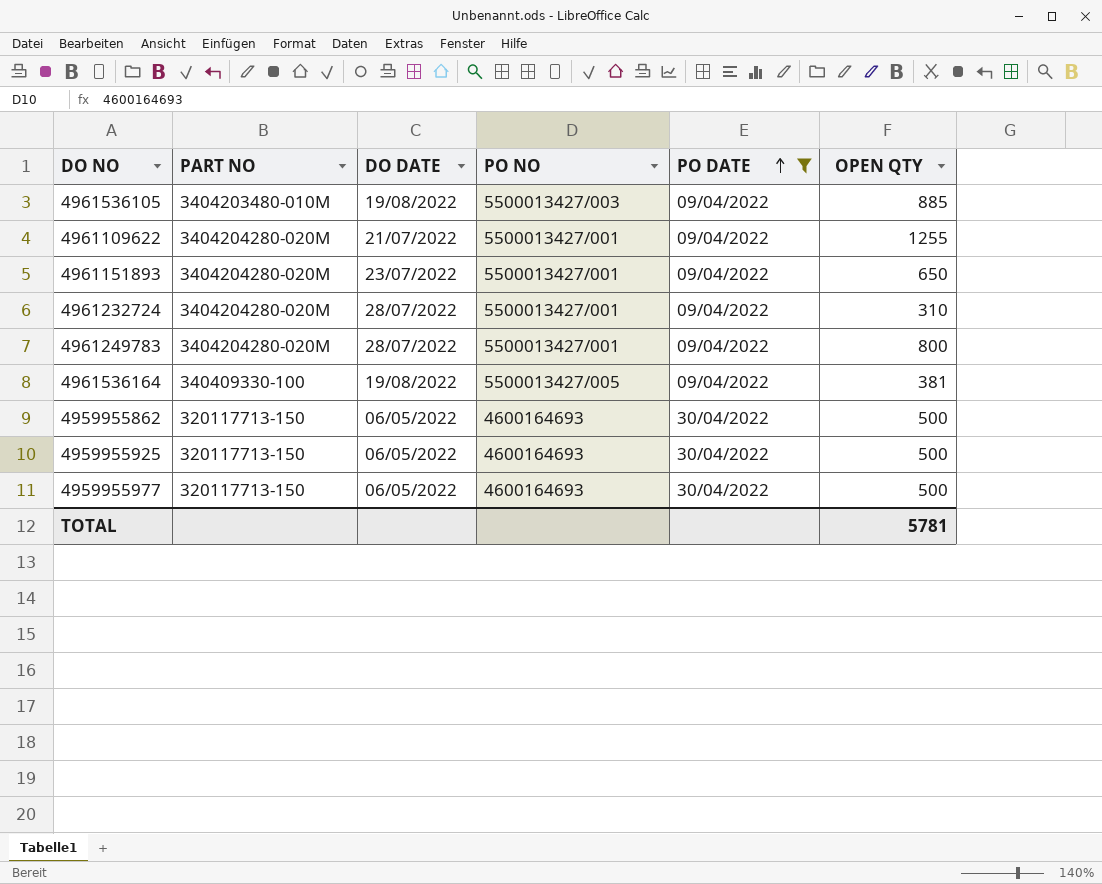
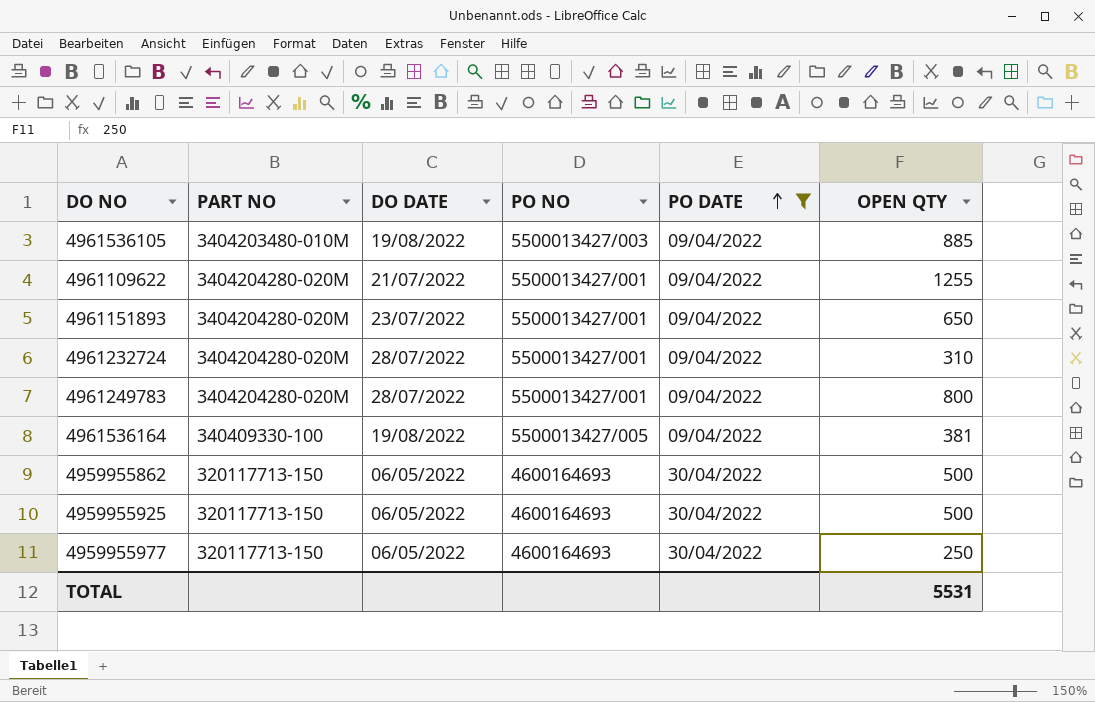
4959955977 | OPEN QTY: 500 -> 250
TOTAL | OPEN QTY: 5781 -> 5531

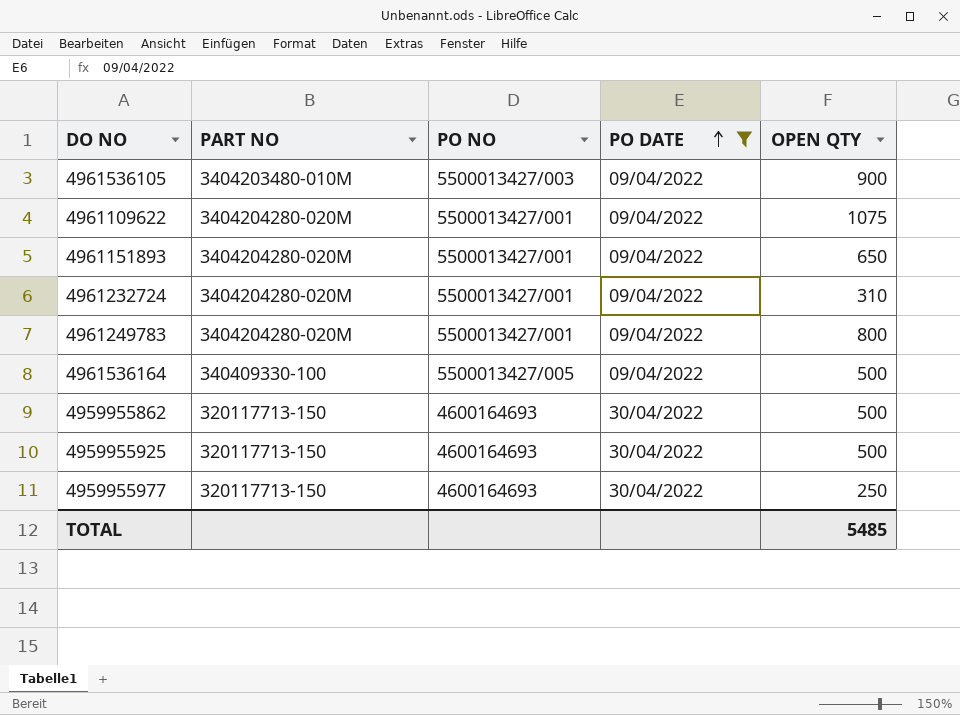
column DO DATE | position: 3 -> none
4961536105 | OPEN QTY: 885 -> 900
4961109622 | OPEN QTY: 1255 -> 1075
4961536164 | OPEN QTY: 381 -> 500
TOTAL | OPEN QTY: 5531 -> 5485

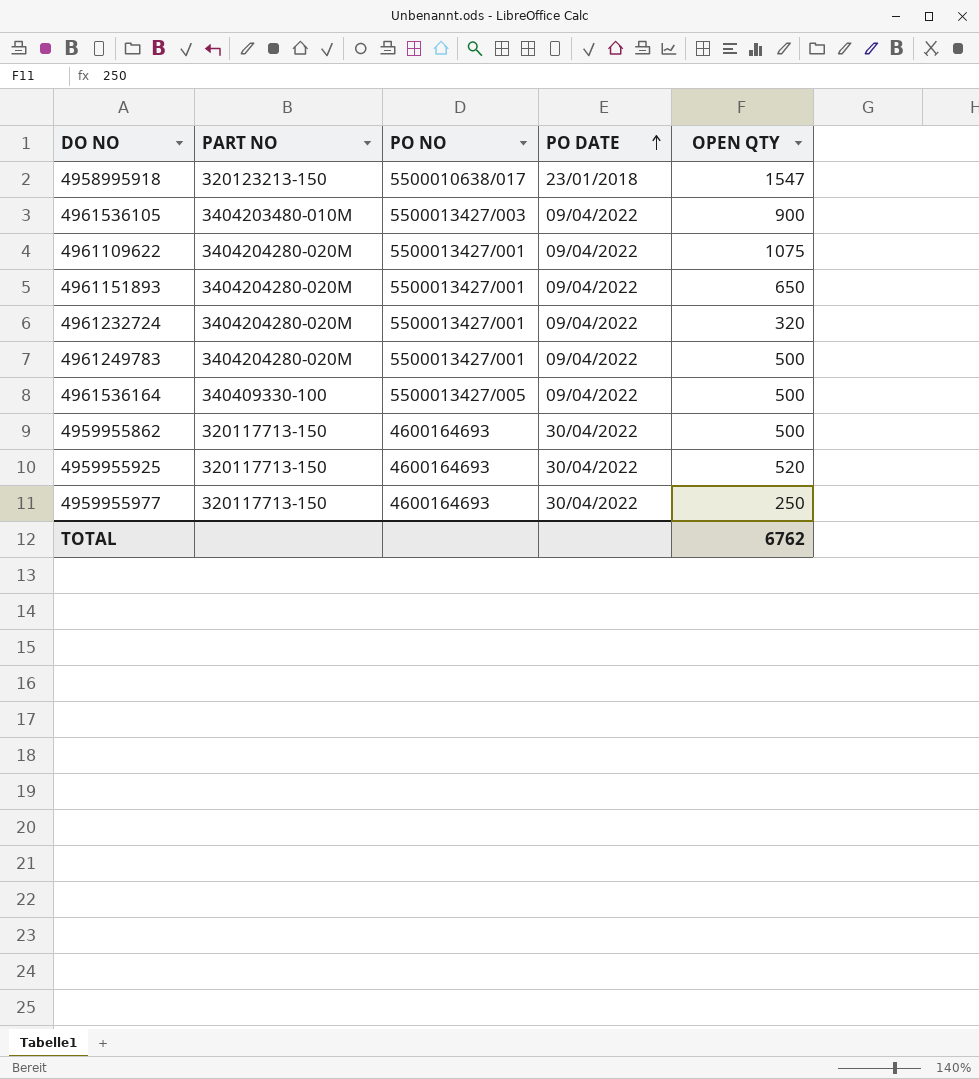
filter: PO DATE != 23/01/2018 -> none
4961232724 | OPEN QTY: 310 -> 320
4961249783 | OPEN QTY: 800 -> 500
4959955925 | OPEN QTY: 500 -> 520
TOTAL | OPEN QTY: 5485 -> 6762

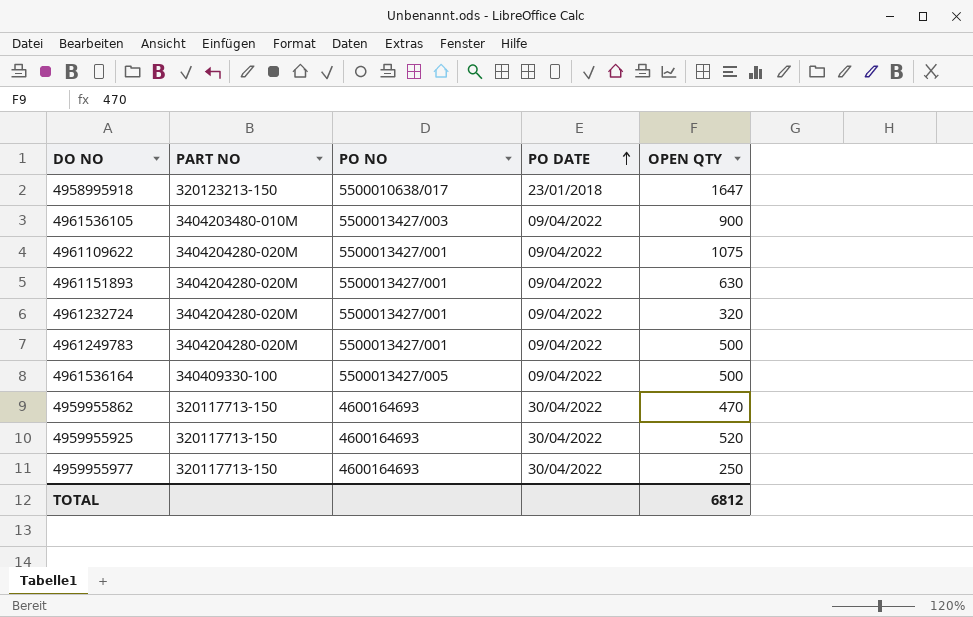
4958995918 | OPEN QTY: 1547 -> 1647
4961151893 | OPEN QTY: 650 -> 630
4959955862 | OPEN QTY: 500 -> 470
TOTAL | OPEN QTY: 6762 -> 6812

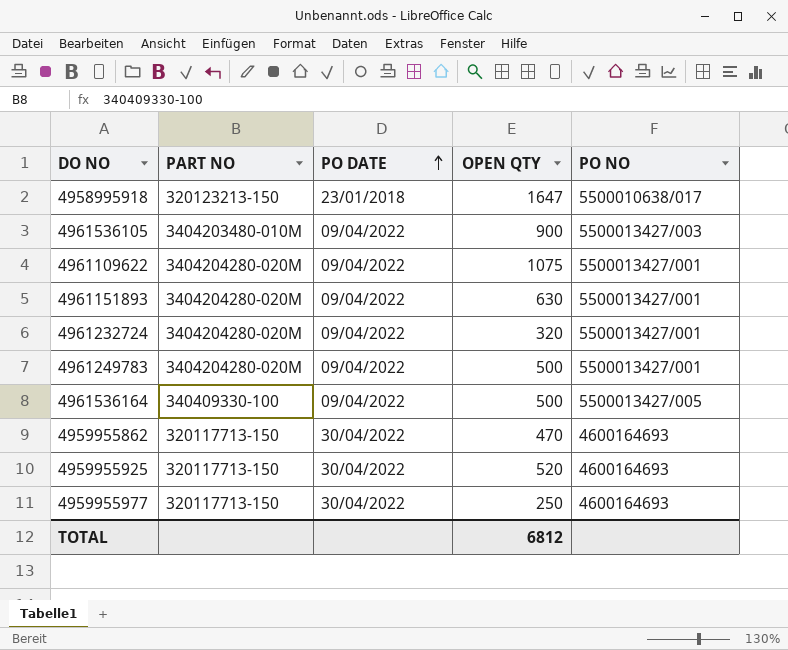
column PO NO | position: 3 -> 5

